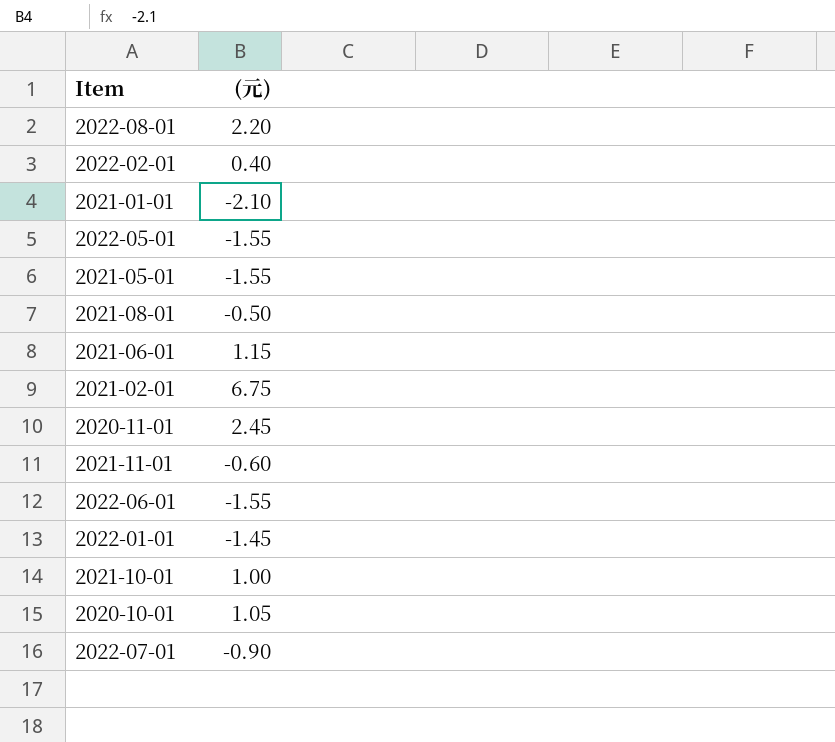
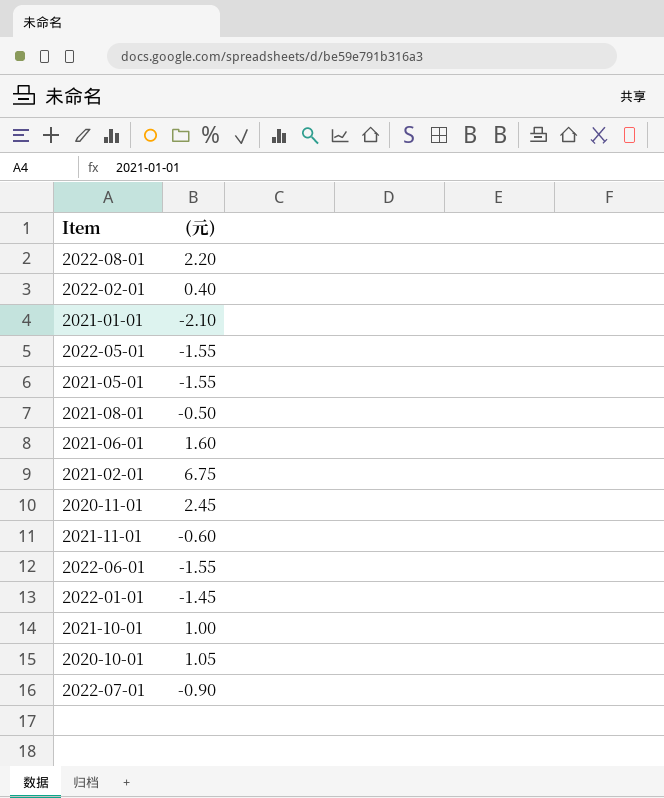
2021-06-01 | (元): 1.15 -> 1.60

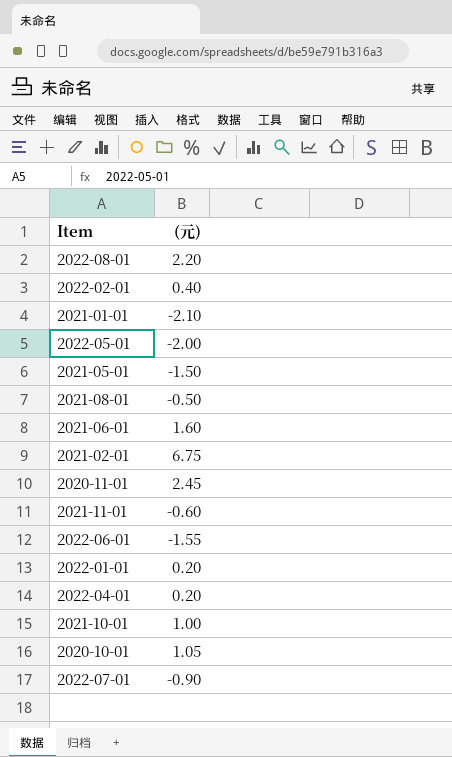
2022-05-01 | (元): -1.55 -> -2.00
2021-05-01 | (元): -1.55 -> -1.50
2022-01-01 | (元): -1.45 -> 0.20
row 2022-04-01: none -> 0.20

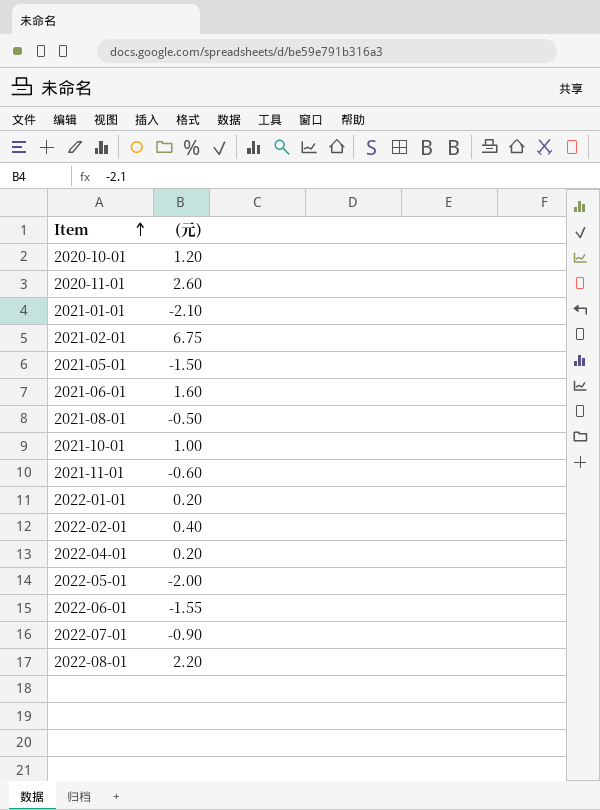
row order: none -> Item ascending
2020-10-01 | (元): 1.05 -> 1.20
2020-11-01 | (元): 2.45 -> 2.60

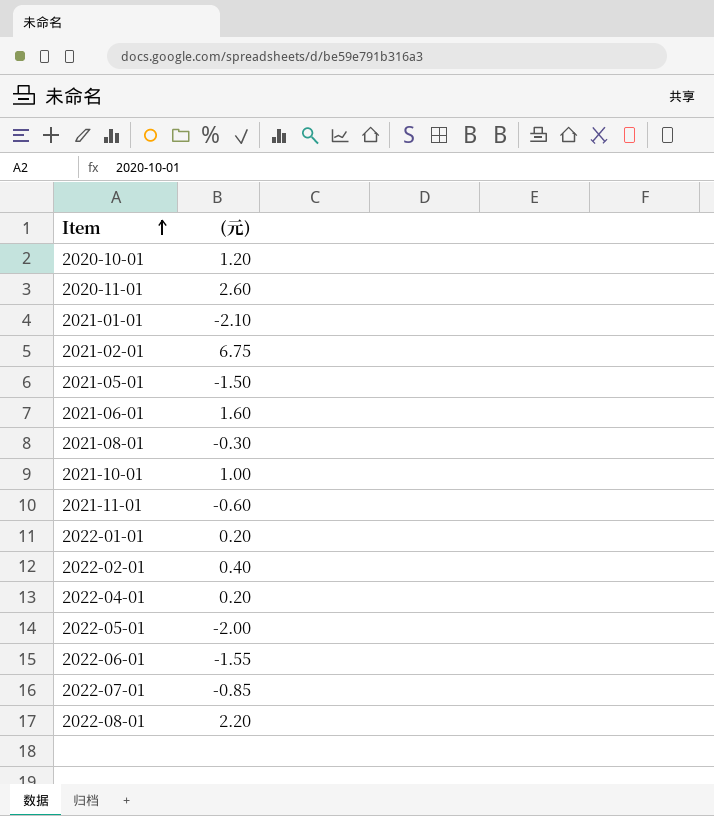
2021-08-01 | (元): -0.50 -> -0.30
2022-07-01 | (元): -0.90 -> -0.85

